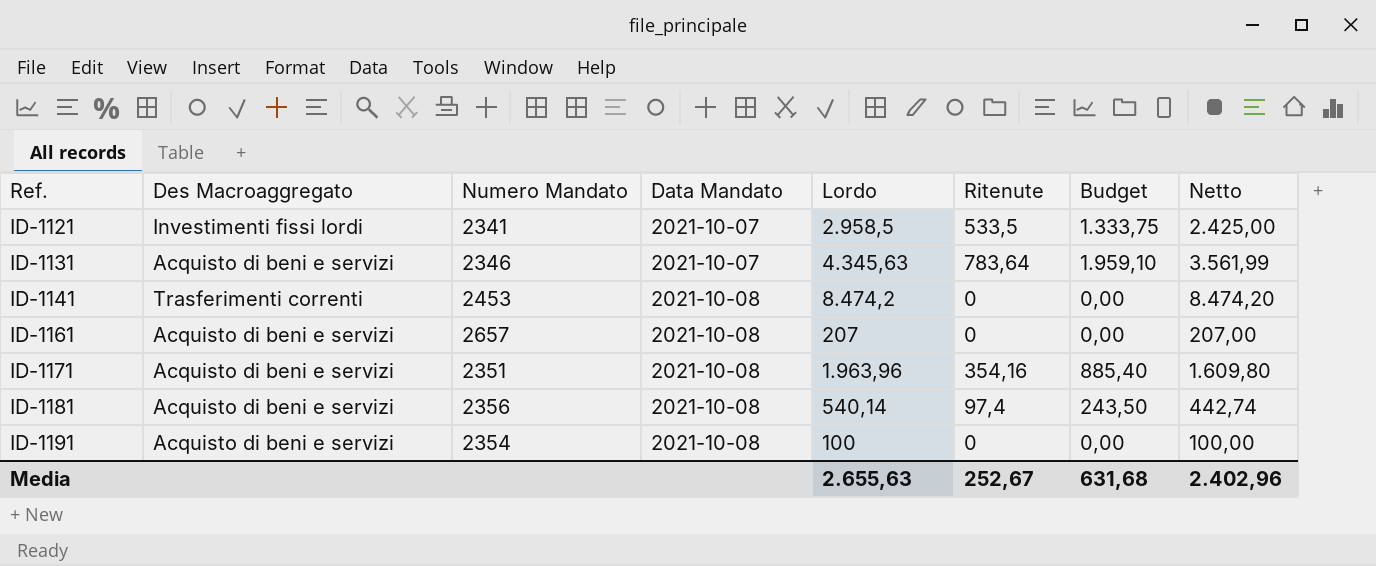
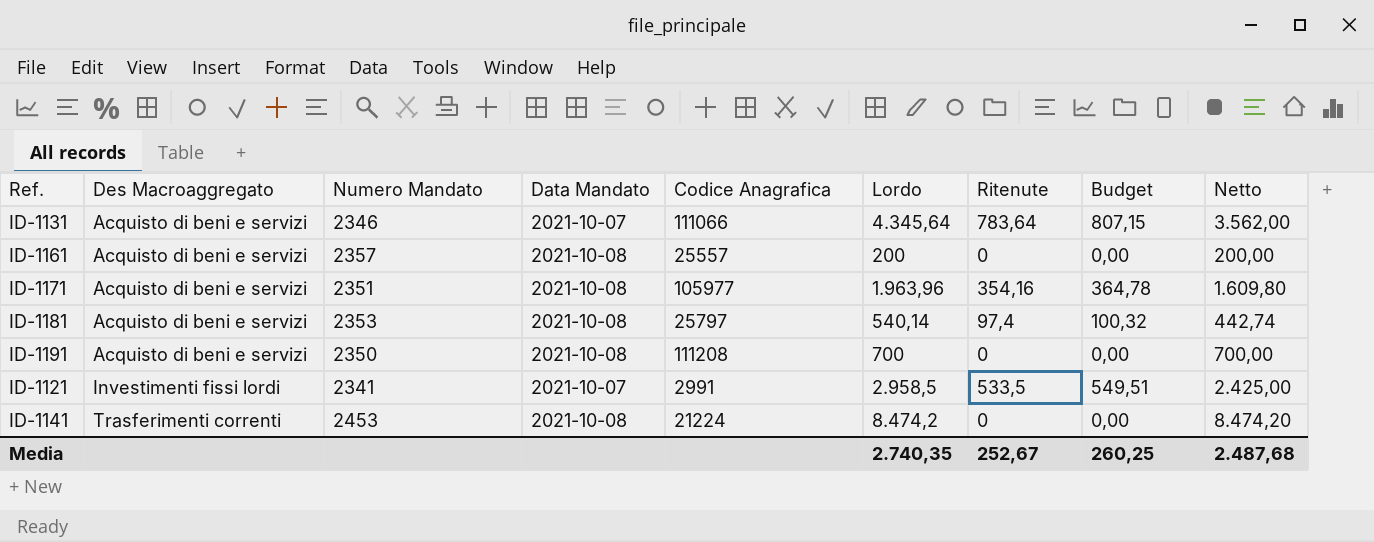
row order: Ref. ascending -> Des Macroaggregato ascending
column Codice Anagrafica | position: none -> 5
column Budget | formula: [Ritenute] * 2,5 -> [Ritenute] * 1,03
ID-1131 | Lordo: 4.345,63 -> 4.345,64
ID-1131 | Netto: 3.561,99 -> 3.562,00
ID-1161 | Numero Mandato: 2657 -> 2357
ID-1161 | Lordo: 207 -> 200
ID-1161 | Netto: 207,00 -> 200,00
ID-1181 | Numero Mandato: 2356 -> 2353
ID-1191 | Numero Mandato: 2354 -> 2350
ID-1191 | Lordo: 100 -> 700
ID-1191 | Netto: 100,00 -> 700,00
Media | Lordo: 2.655,63 -> 2.740,35
Media | Budget: 631,68 -> 260,25
Media | Netto: 2.402,96 -> 2.487,68

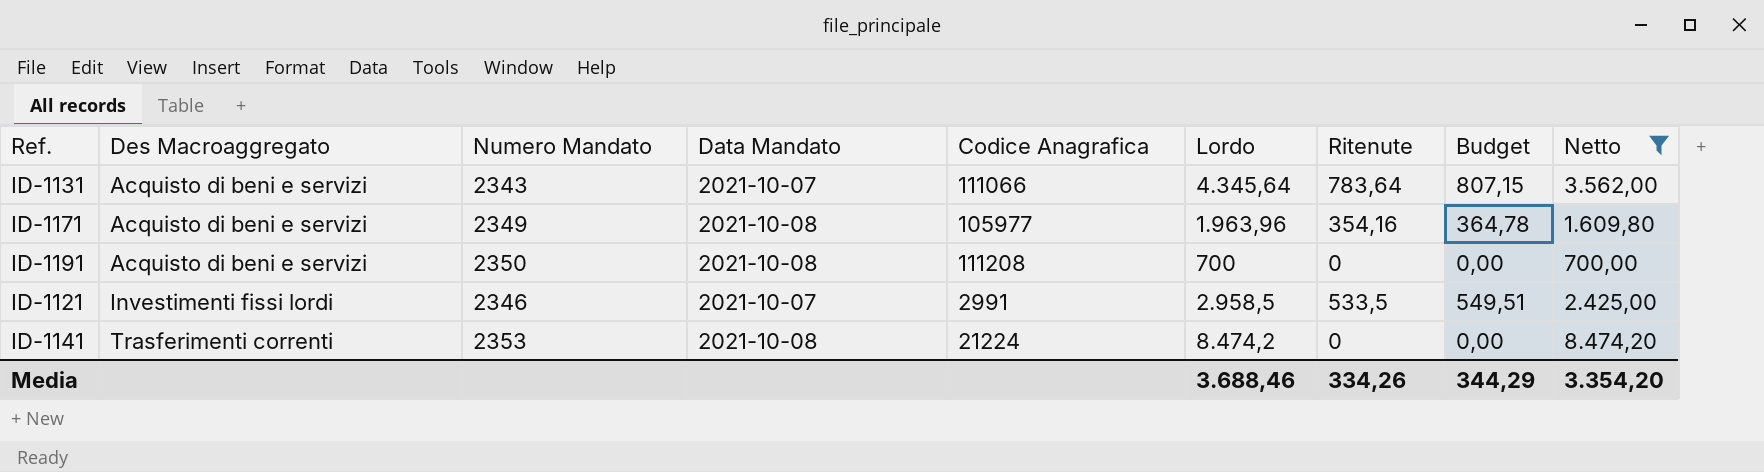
filter: none -> Netto >= 700,00
ID-1131 | Numero Mandato: 2346 -> 2343
ID-1171 | Numero Mandato: 2351 -> 2349
ID-1121 | Numero Mandato: 2341 -> 2346
ID-1141 | Numero Mandato: 2453 -> 2353
Media | Lordo: 2.740,35 -> 3.688,46
Media | Ritenute: 252,67 -> 334,26
Media | Budget: 260,25 -> 344,29
Media | Netto: 2.487,68 -> 3.354,20

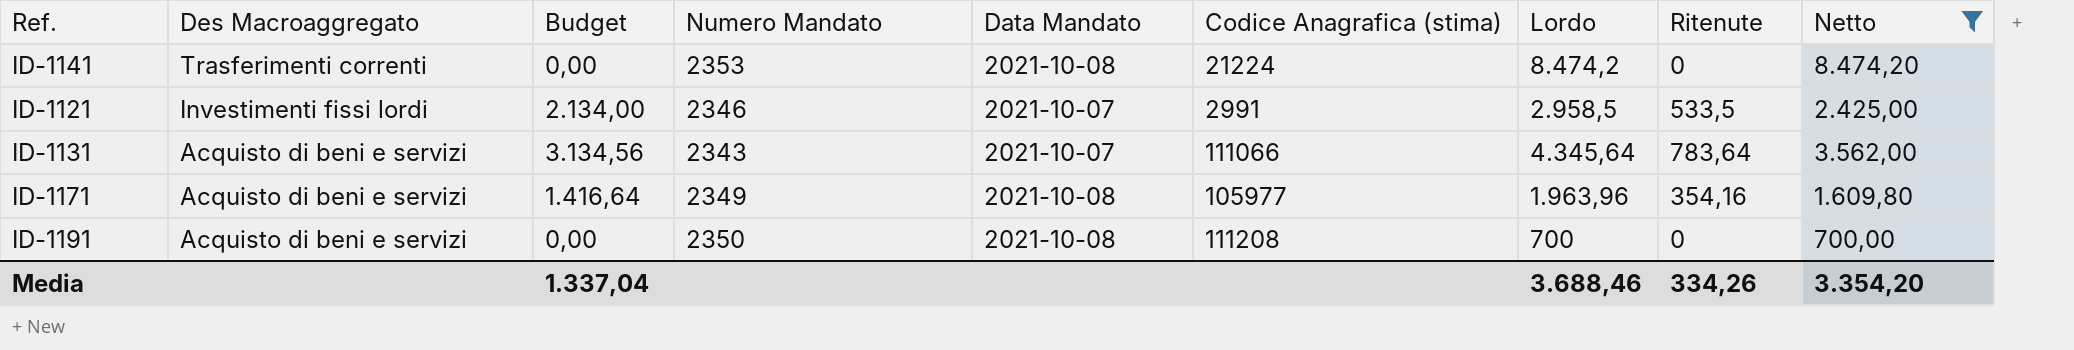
row order: Des Macroaggregato ascending -> Des Macroaggregato descending
column Budget | formula: [Ritenute] * 1,03 -> [Ritenute] * 4
column Budget | position: 8 -> 3
column name: Codice Anagrafica -> Codice Anagrafica (stima)
Media | Budget: 344,29 -> 1.337,04

